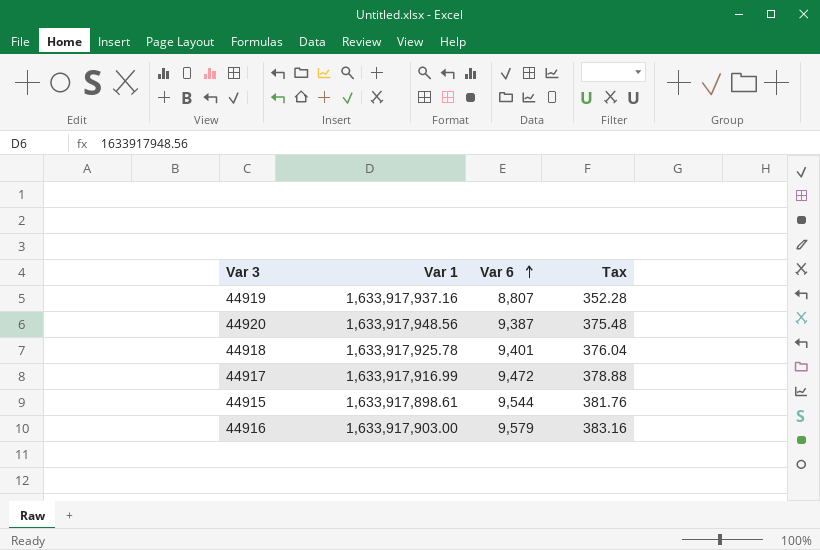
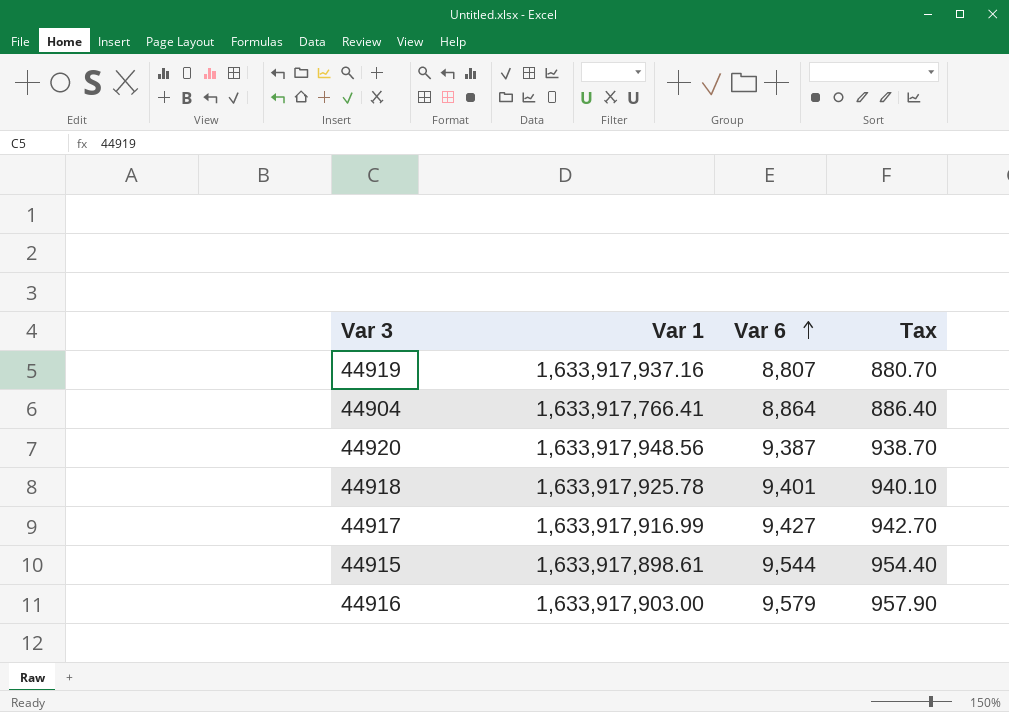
column Tax | formula: [Var 6] * 0.04 -> [Var 6] * 0.1
row 44904: none -> 1,633,917,766.41 | 8,864 | 886.40
44917 | Var 6: 9,472 -> 9,427

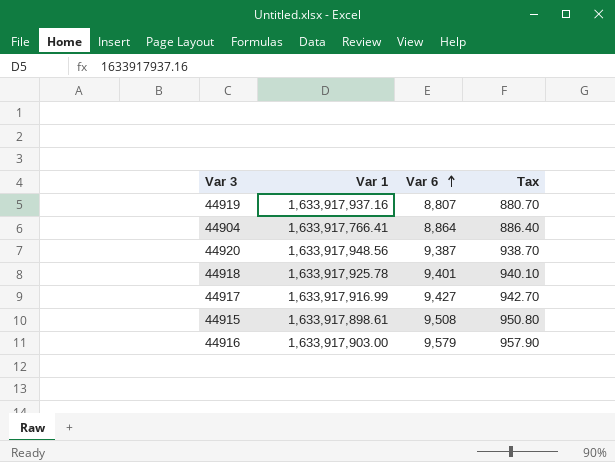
44915 | Var 6: 9,544 -> 9,508
44915 | Tax: 954.40 -> 950.80

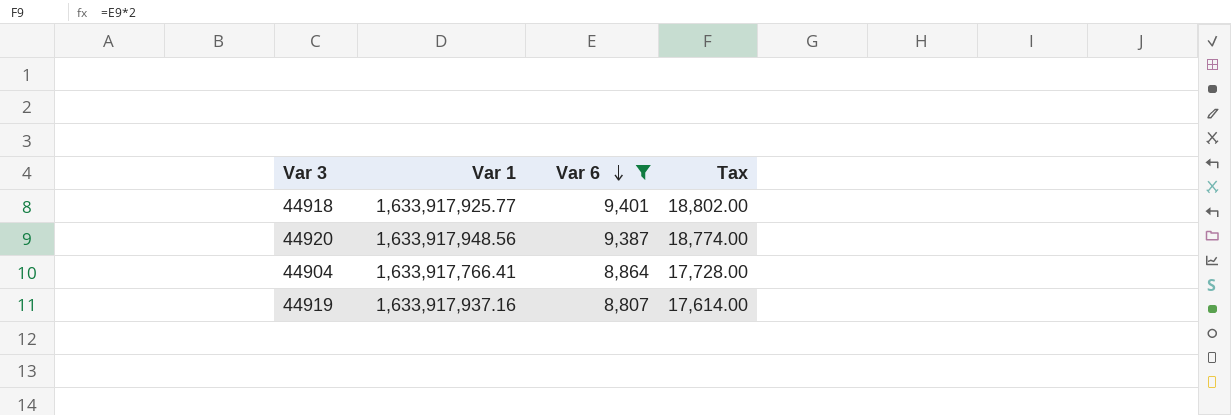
filter: none -> Var 6 <= 9,401
row order: Var 6 ascending -> Var 6 descending
column Tax | formula: [Var 6] * 0.1 -> [Var 6] * 2
44918 | Var 1: 1,633,917,925.78 -> 1,633,917,925.77

